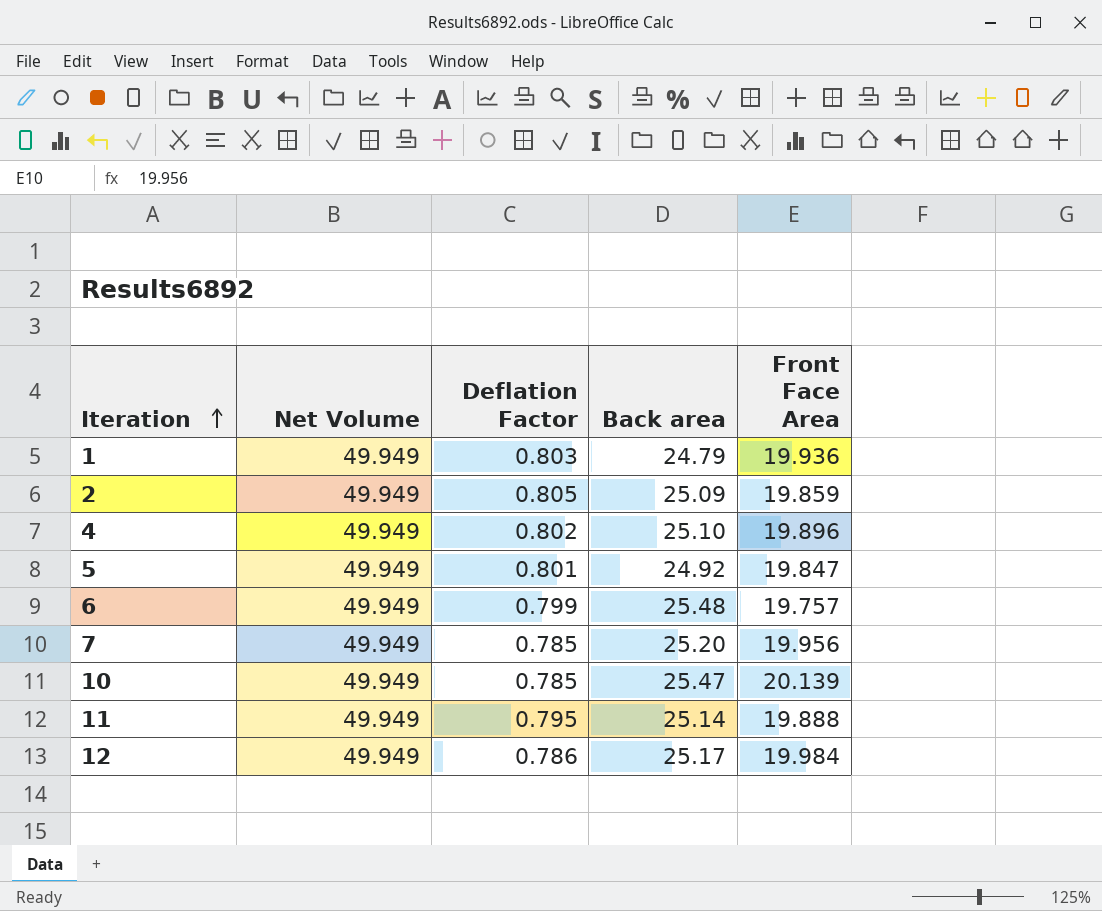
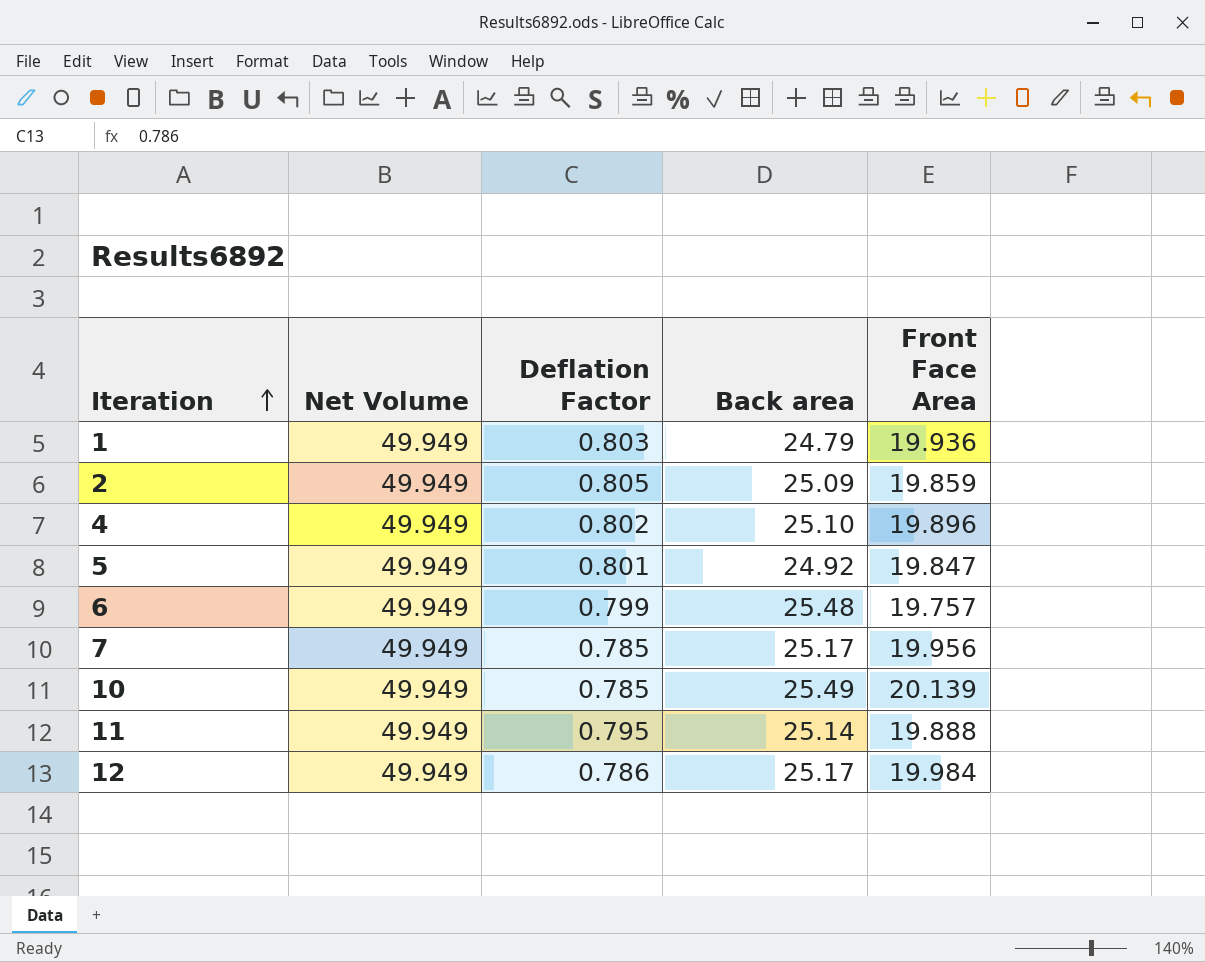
7 | Back area: 25.20 -> 25.17
10 | Back area: 25.47 -> 25.49

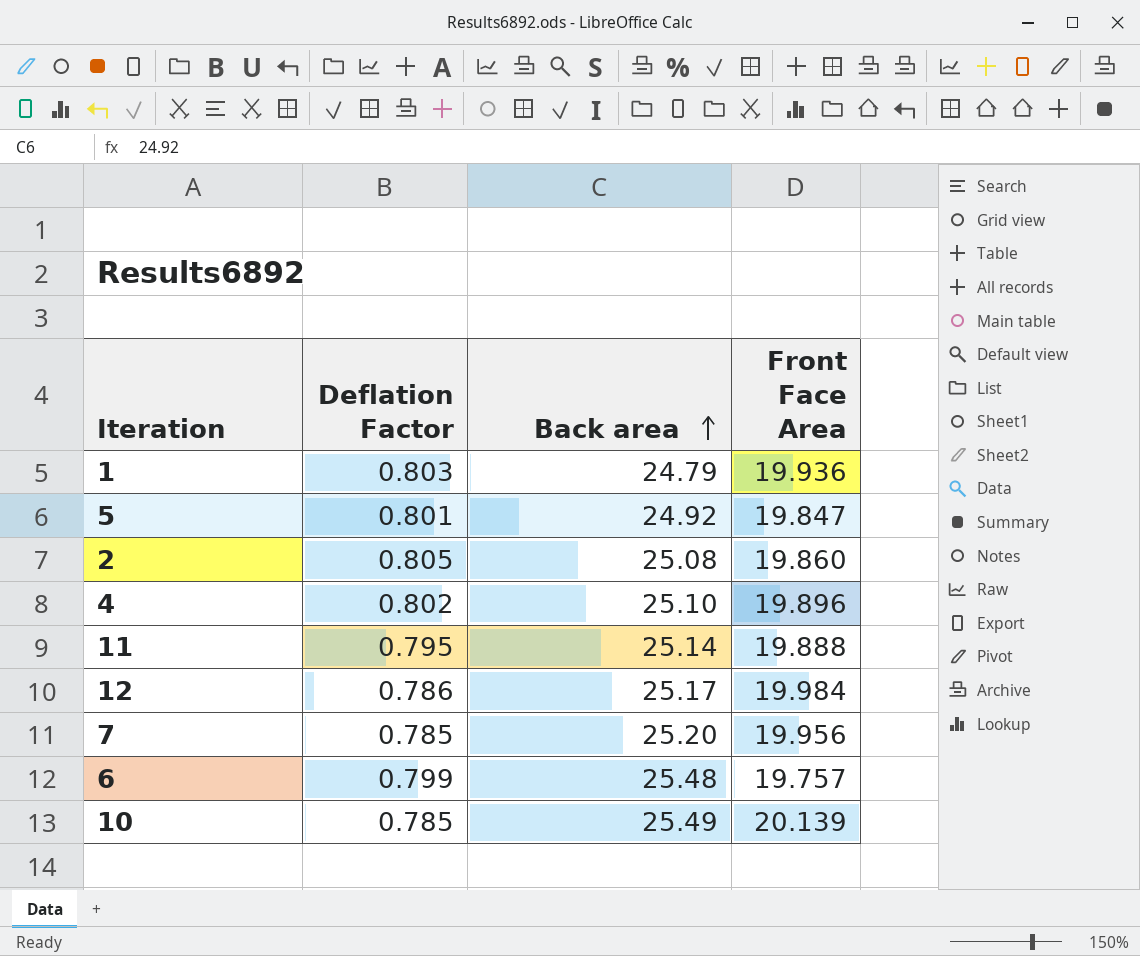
row order: Iteration ascending -> Back area ascending
column Net Volume | position: 2 -> none
2 | Back area: 25.09 -> 25.08
2 | Front Face Area: 19.859 -> 19.860
7 | Back area: 25.17 -> 25.20

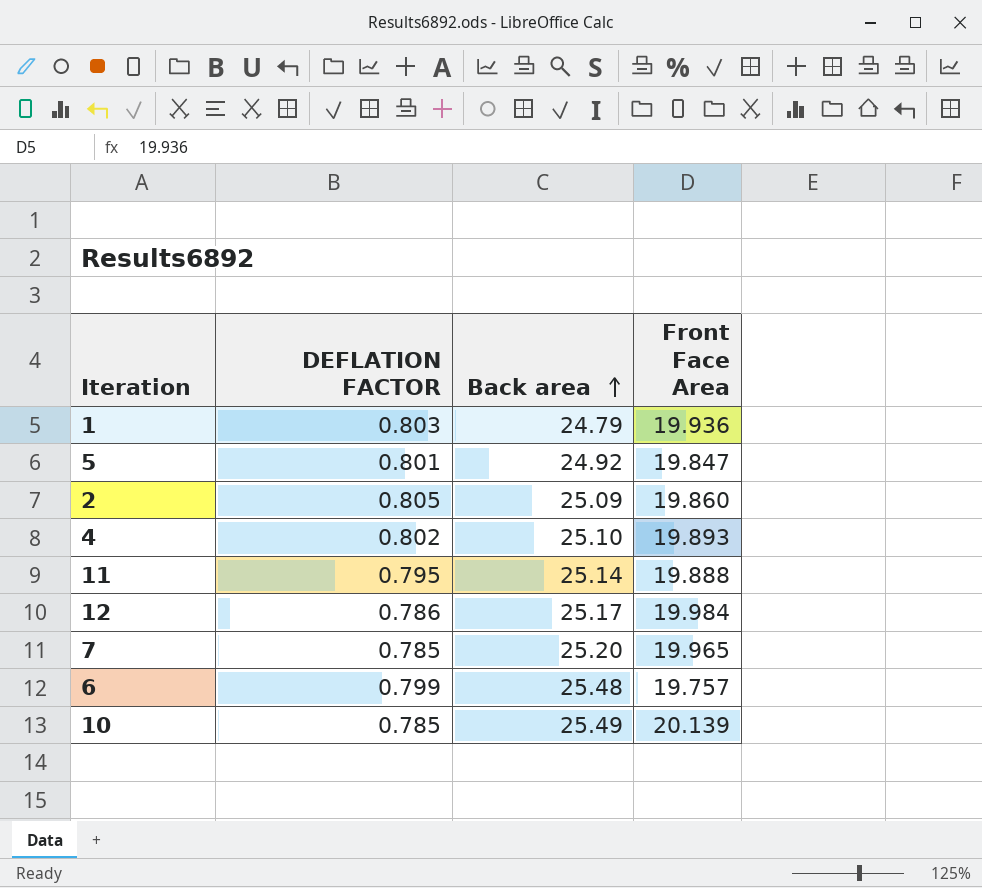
column name: Deflation Factor -> DEFLATION FACTOR
2 | Back area: 25.08 -> 25.09
4 | Front Face Area: 19.896 -> 19.893
7 | Front Face Area: 19.956 -> 19.965

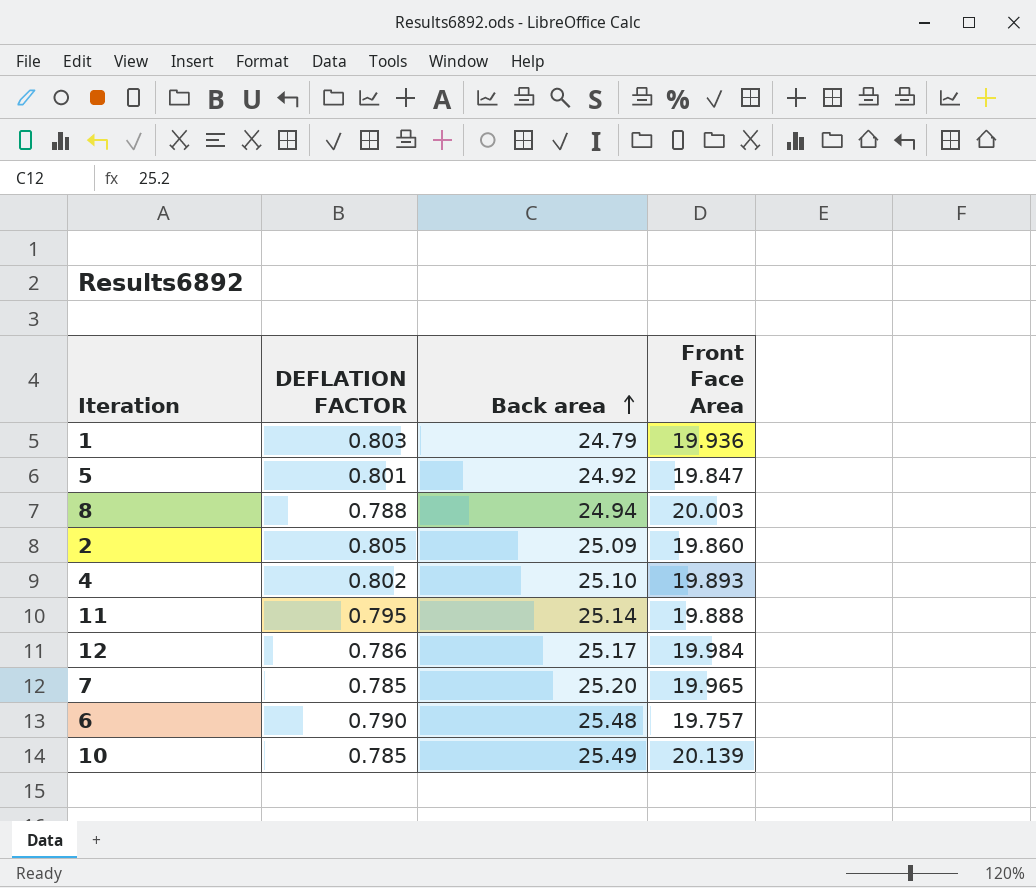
row 8: none -> 0.788 | 24.94 | 20.003
6 | DEFLATION FACTOR: 0.799 -> 0.790

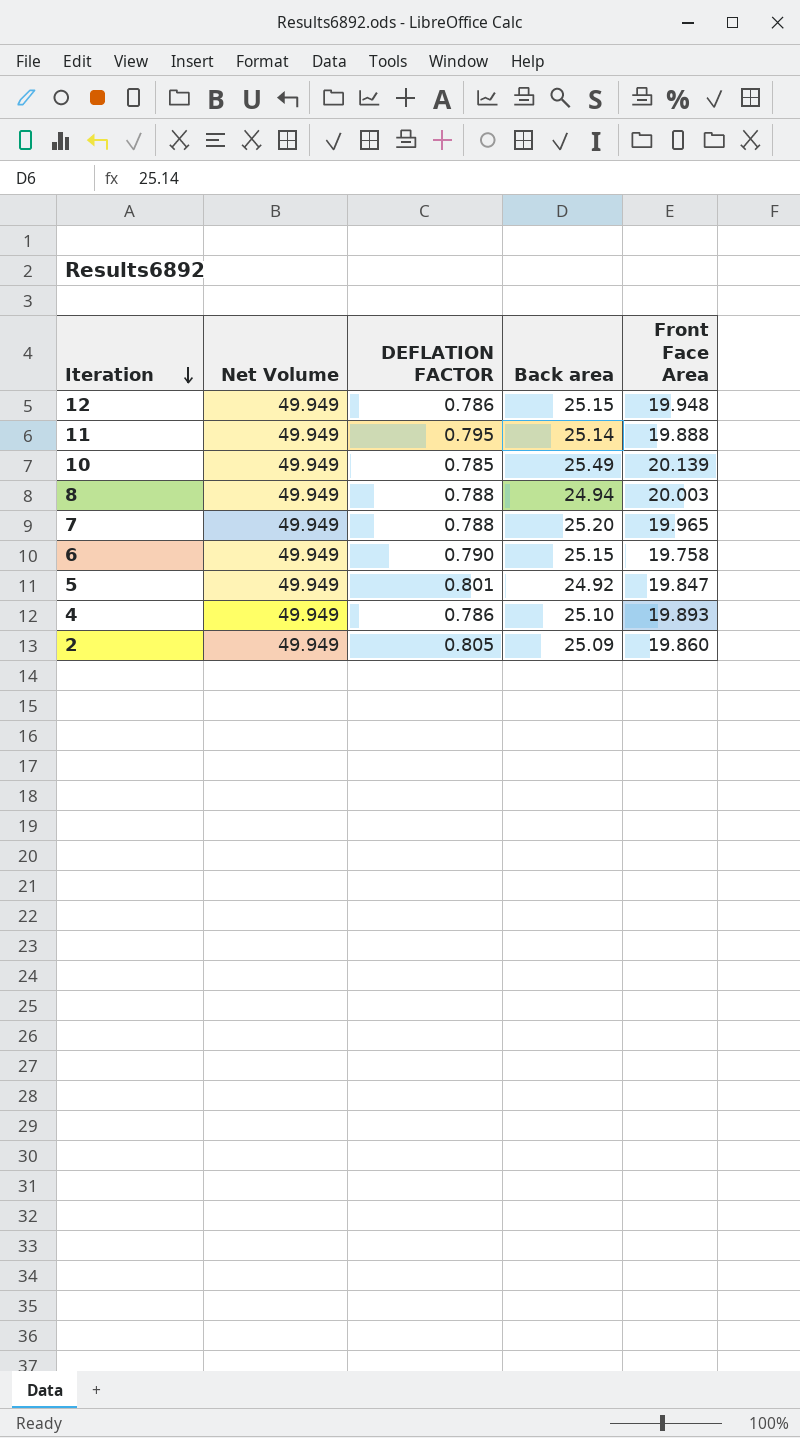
row order: Back area ascending -> Iteration descending
column Net Volume | position: none -> 2
row 1: 0.803 | 24.79 | 19.936 -> none
12 | Back area: 25.17 -> 25.15
12 | Front Face Area: 19.984 -> 19.948
7 | DEFLATION FACTOR: 0.785 -> 0.788
6 | Back area: 25.48 -> 25.15
6 | Front Face Area: 19.757 -> 19.758
4 | DEFLATION FACTOR: 0.802 -> 0.786

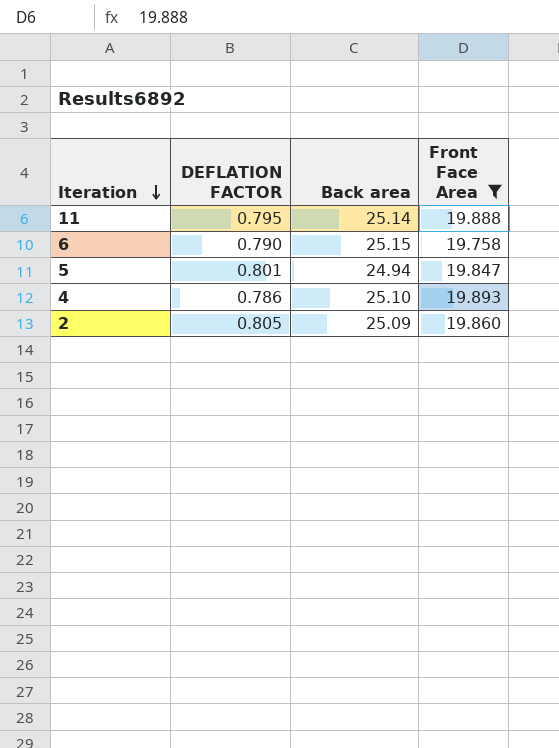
filter: none -> Front Face Area <= 19.893
column Net Volume | position: 2 -> none
5 | Back area: 24.92 -> 24.94

